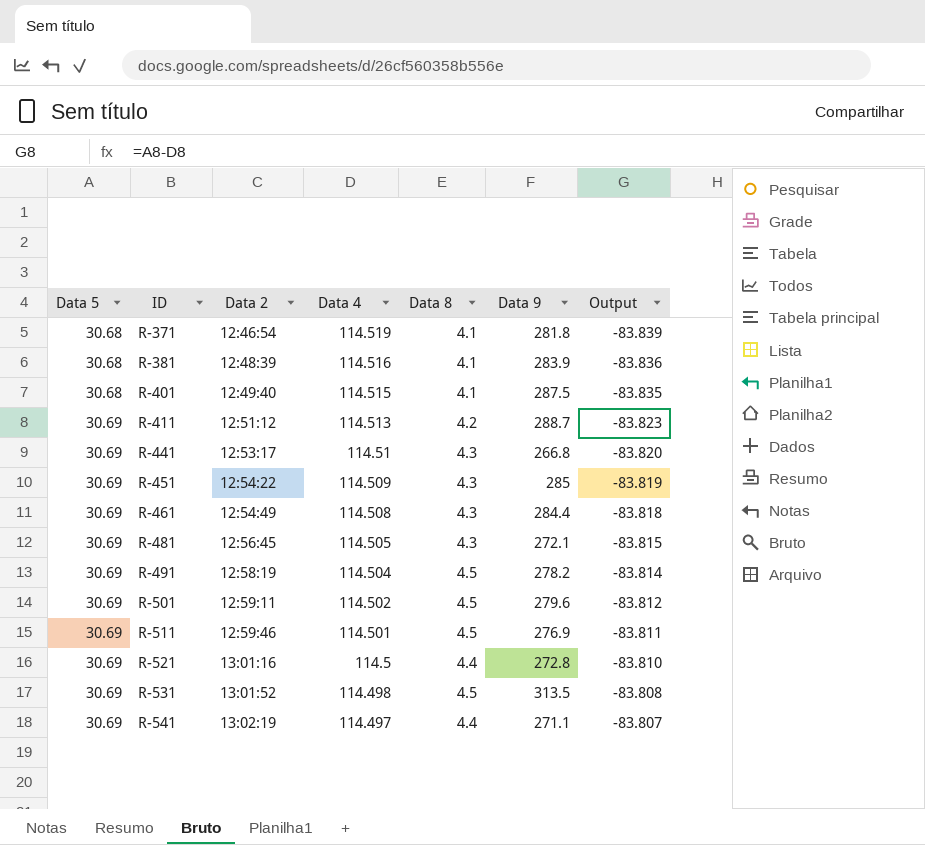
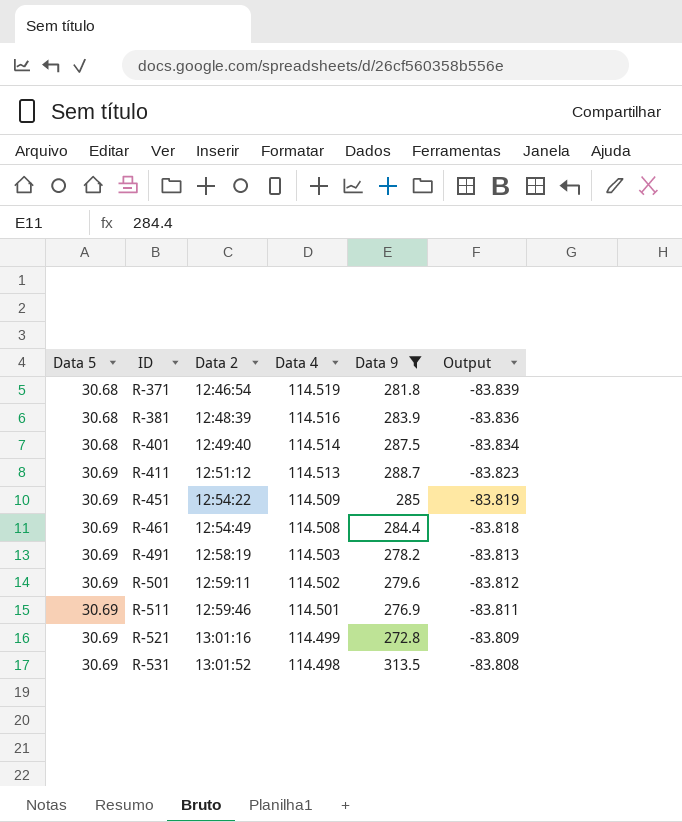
filter: none -> Data 9 >= 272.8
column Data 8 | position: 5 -> none
R-401 | Data 4: 114.515 -> 114.514
R-401 | Output: -83.835 -> -83.834
R-491 | Data 4: 114.504 -> 114.503
R-491 | Output: -83.814 -> -83.813
R-521 | Data 4: 114.5 -> 114.499
R-521 | Output: -83.810 -> -83.809

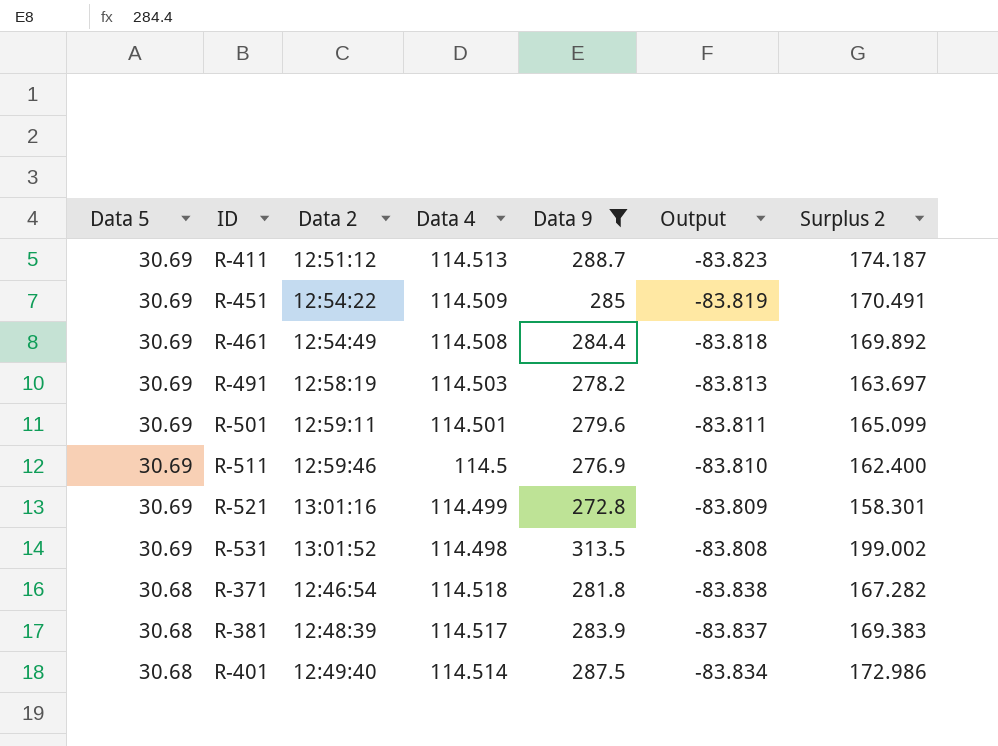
row order: Data 5 ascending -> Data 5 descending
column Surplus 2 | formula: none -> [Data 9] - [Data 4]
R-501 | Data 4: 114.502 -> 114.501
R-501 | Output: -83.812 -> -83.811
R-511 | Data 4: 114.501 -> 114.5
R-511 | Output: -83.811 -> -83.810
R-371 | Data 4: 114.519 -> 114.518
R-371 | Output: -83.839 -> -83.838
R-381 | Data 4: 114.516 -> 114.517
R-381 | Output: -83.836 -> -83.837

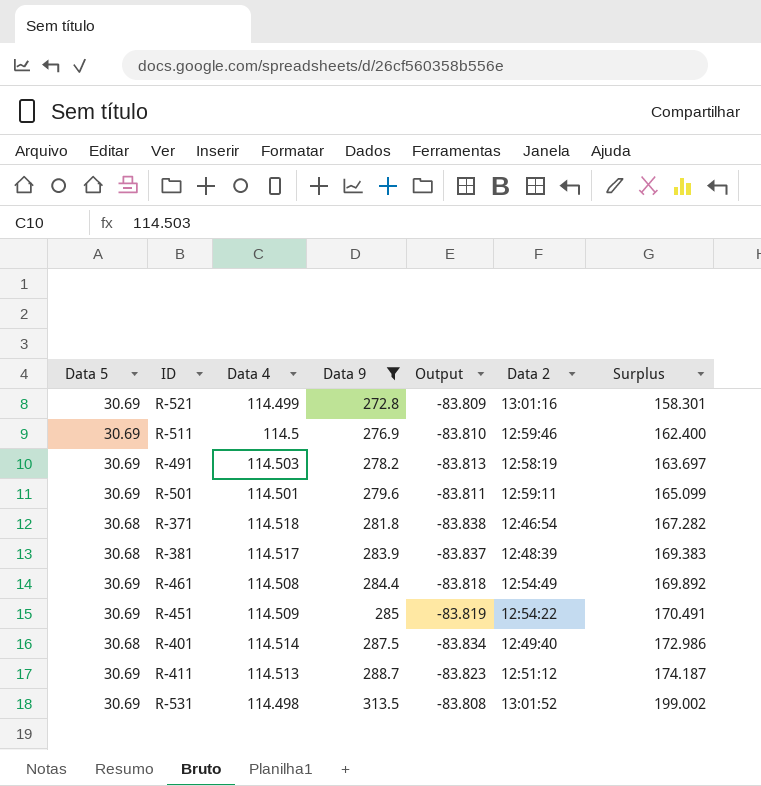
row order: Data 5 descending -> Data 9 ascending
column Data 2 | position: 3 -> 6
column name: Surplus 2 -> Surplus

